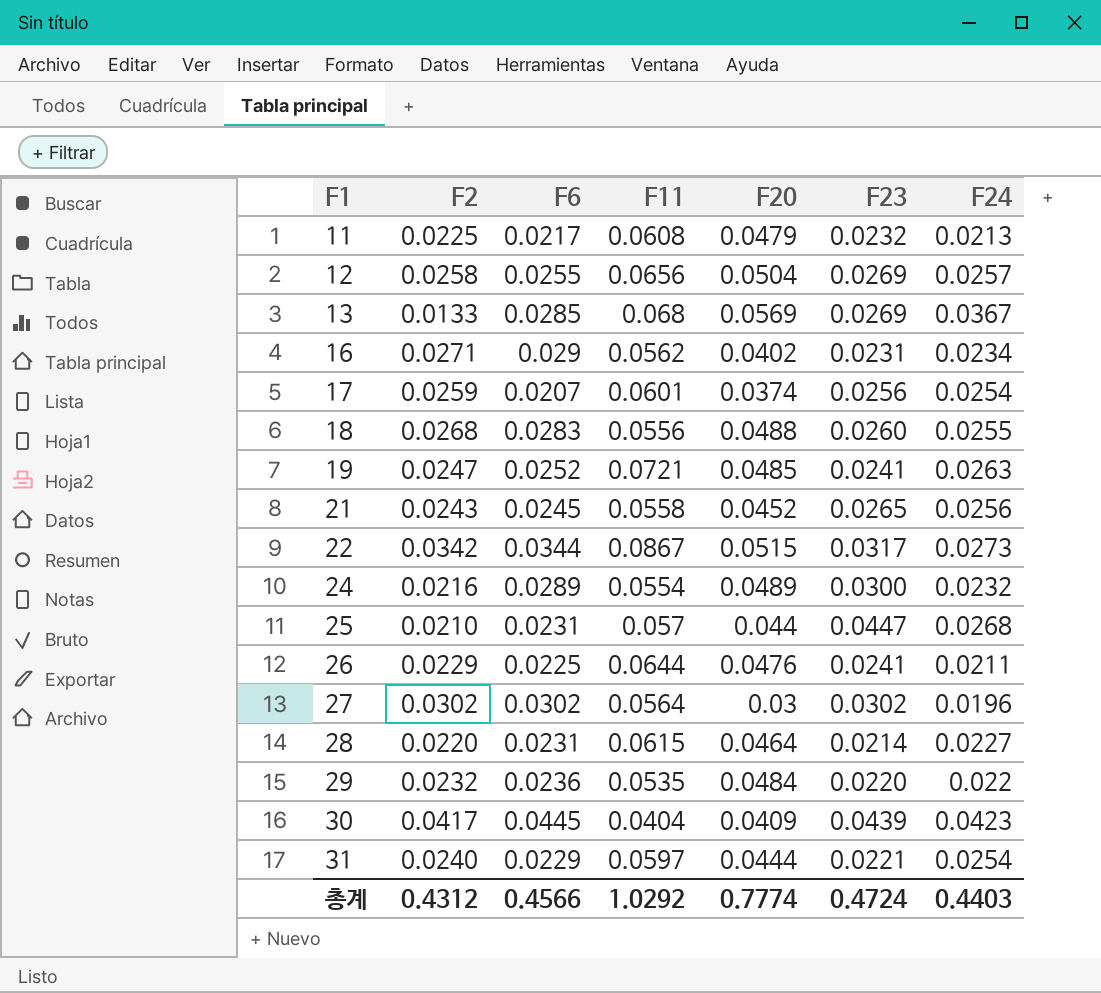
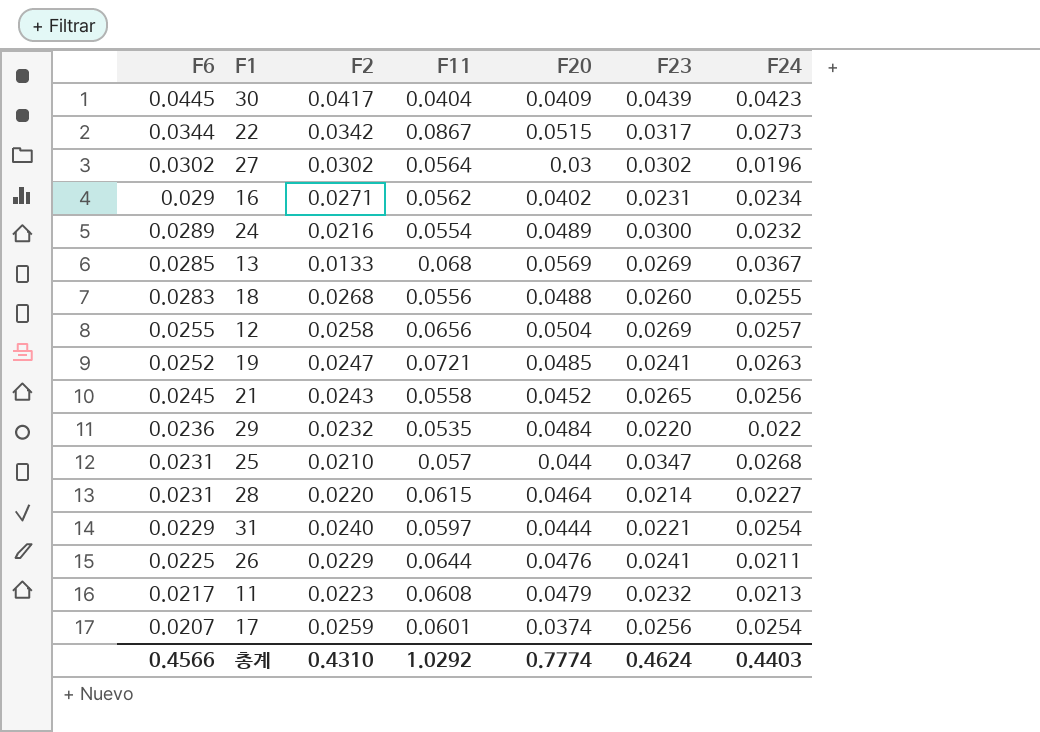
row order: F1 ascending -> F6 descending
column F6 | position: 3 -> 1
25 | F23: 0.0447 -> 0.0347
11 | F2: 0.0225 -> 0.0223
총계 | F2: 0.4312 -> 0.4310
총계 | F23: 0.4724 -> 0.4624

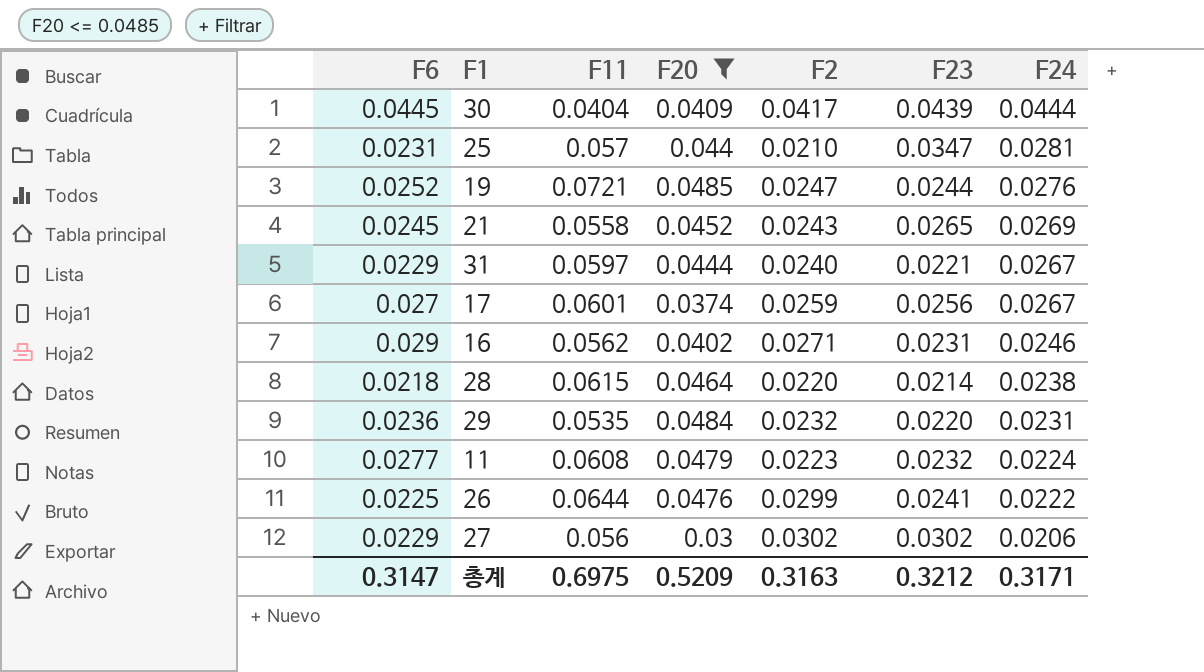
filter: none -> F20 <= 0.0485
row order: F6 descending -> F24 descending
column F2 | position: 3 -> 5
30 | F24: 0.0423 -> 0.0444
25 | F24: 0.0268 -> 0.0281
19 | F23: 0.0241 -> 0.0244
19 | F24: 0.0263 -> 0.0276
21 | F24: 0.0256 -> 0.0269
31 | F24: 0.0254 -> 0.0267
17 | F6: 0.0207 -> 0.027
17 | F24: 0.0254 -> 0.0267
16 | F24: 0.0234 -> 0.0246
28 | F6: 0.0231 -> 0.0218
28 | F24: 0.0227 -> 0.0238
29 | F24: 0.022 -> 0.0231
11 | F6: 0.0217 -> 0.0277
11 | F24: 0.0213 -> 0.0224
26 | F2: 0.0229 -> 0.0299
26 | F24: 0.0211 -> 0.0222
27 | F6: 0.0302 -> 0.0229
27 | F11: 0.0564 -> 0.056
27 | F24: 0.0196 -> 0.0206
총계 | F6: 0.4566 -> 0.3147
총계 | F11: 1.0292 -> 0.6975
총계 | F20: 0.7774 -> 0.5209
총계 | F2: 0.4310 -> 0.3163
총계 | F23: 0.4624 -> 0.3212
총계 | F24: 0.4403 -> 0.3171

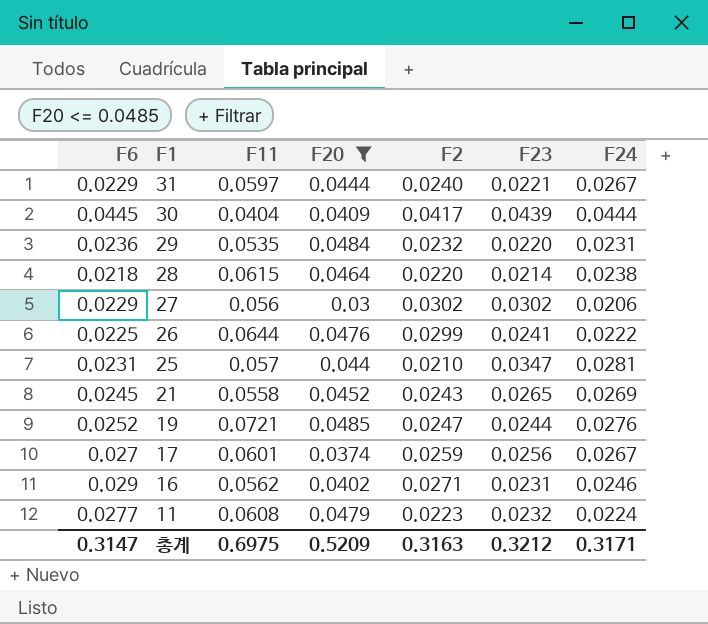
row order: F24 descending -> F1 descending

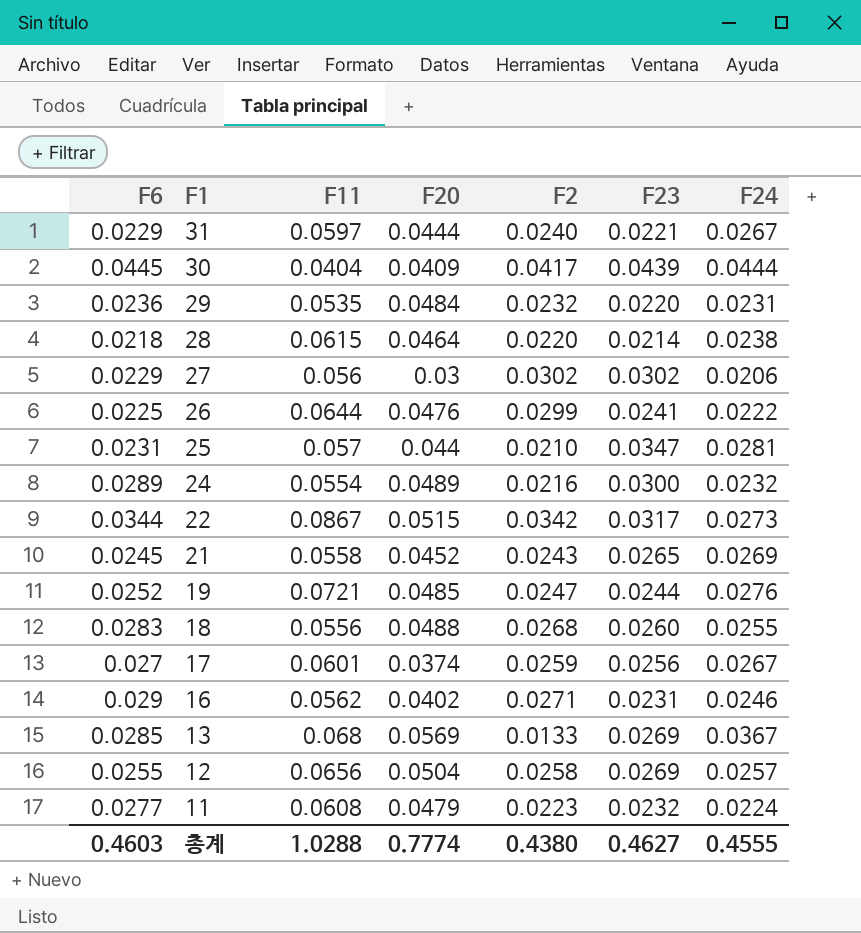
filter: F20 <= 0.0485 -> none
총계 | F6: 0.3147 -> 0.4603
총계 | F11: 0.6975 -> 1.0288
총계 | F20: 0.5209 -> 0.7774
총계 | F2: 0.3163 -> 0.4380
총계 | F23: 0.3212 -> 0.4627
총계 | F24: 0.3171 -> 0.4555

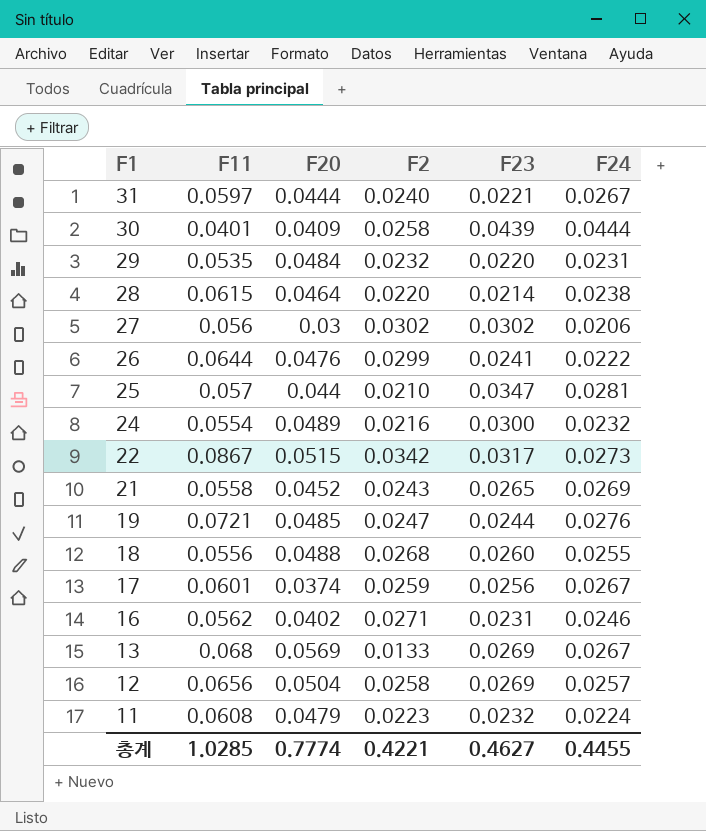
column F6 | position: 1 -> none
30 | F11: 0.0404 -> 0.0401
30 | F2: 0.0417 -> 0.0258
13 | F24: 0.0367 -> 0.0267
총계 | F11: 1.0288 -> 1.0285
총계 | F2: 0.4380 -> 0.4221
총계 | F24: 0.4555 -> 0.4455

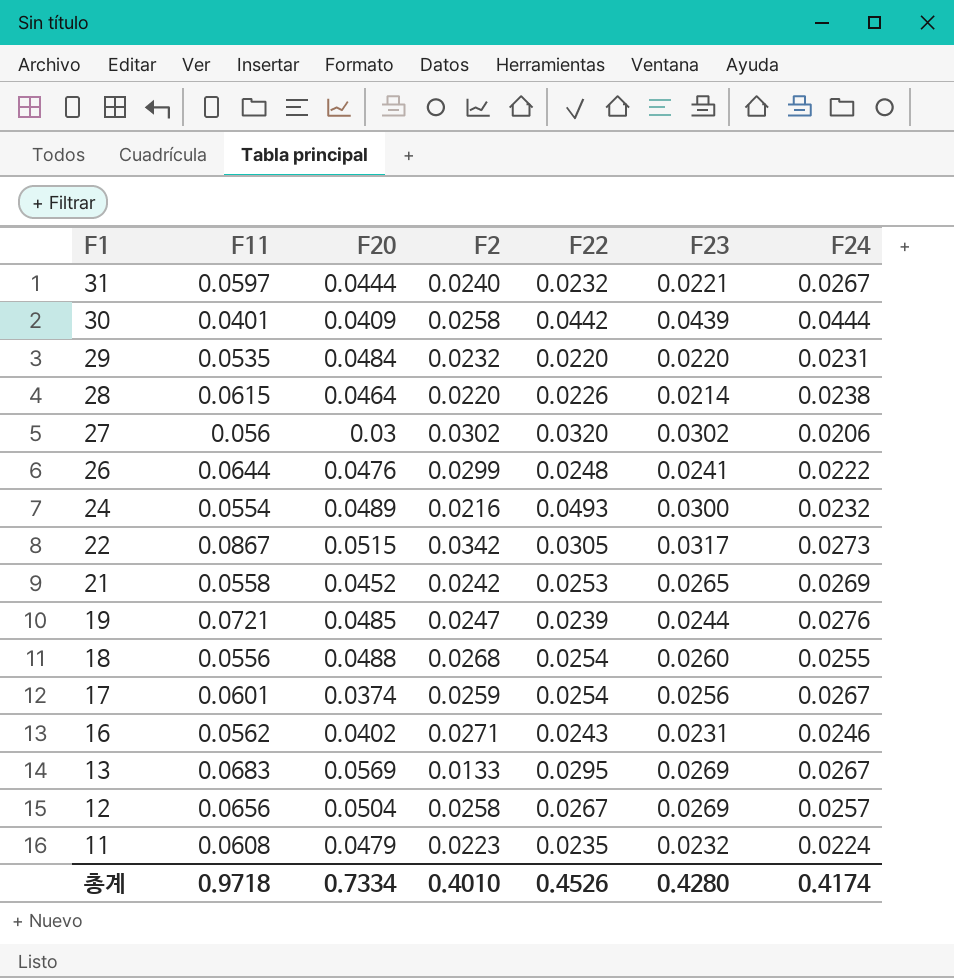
column F22 | position: none -> 5
row 25: 0.057 | 0.044 | 0.0210 | 0.0347 | 0.0281 -> none
21 | F2: 0.0243 -> 0.0242
13 | F11: 0.068 -> 0.0683
총계 | F11: 1.0285 -> 0.9718
총계 | F20: 0.7774 -> 0.7334
총계 | F2: 0.4221 -> 0.4010
총계 | F23: 0.4627 -> 0.4280
총계 | F24: 0.4455 -> 0.4174

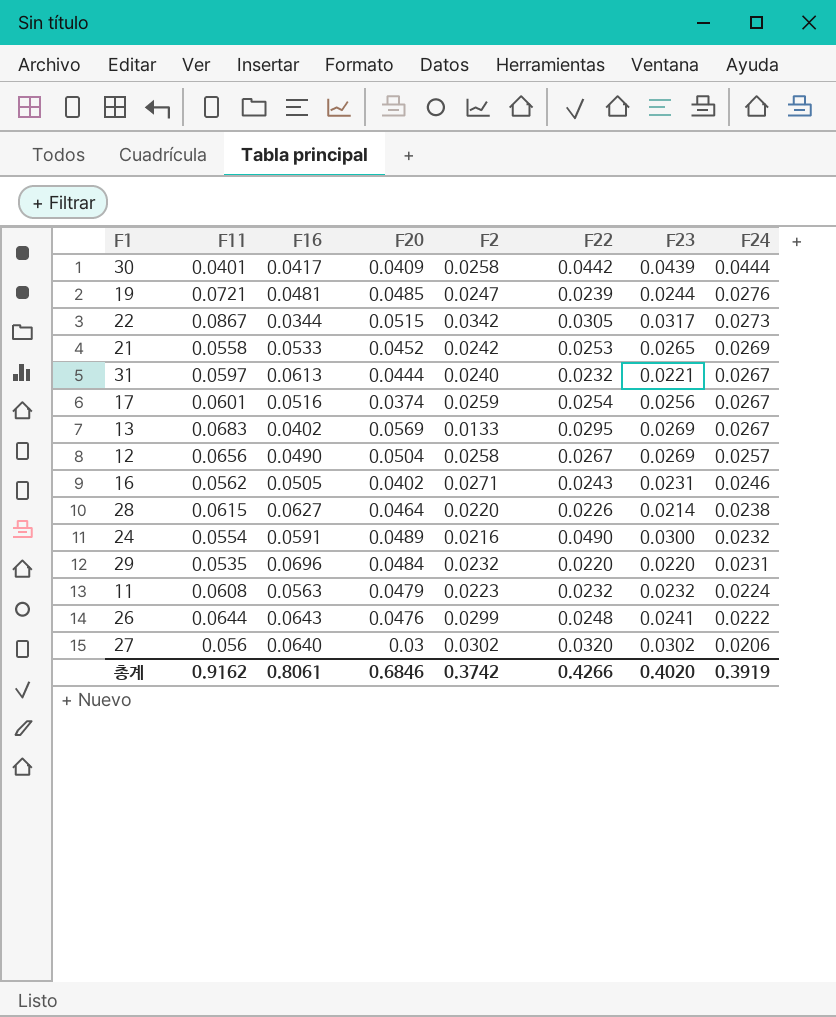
row order: F1 descending -> F24 descending
column F16 | position: none -> 3
row 18: 0.0556 | 0.0488 | 0.0268 | 0.0254 | 0.0260 | 0.0255 -> none
24 | F22: 0.0493 -> 0.0490
11 | F22: 0.0235 -> 0.0232
총계 | F11: 0.9718 -> 0.9162
총계 | F20: 0.7334 -> 0.6846
총계 | F2: 0.4010 -> 0.3742
총계 | F22: 0.4526 -> 0.4266
총계 | F23: 0.4280 -> 0.4020
총계 | F24: 0.4174 -> 0.3919

